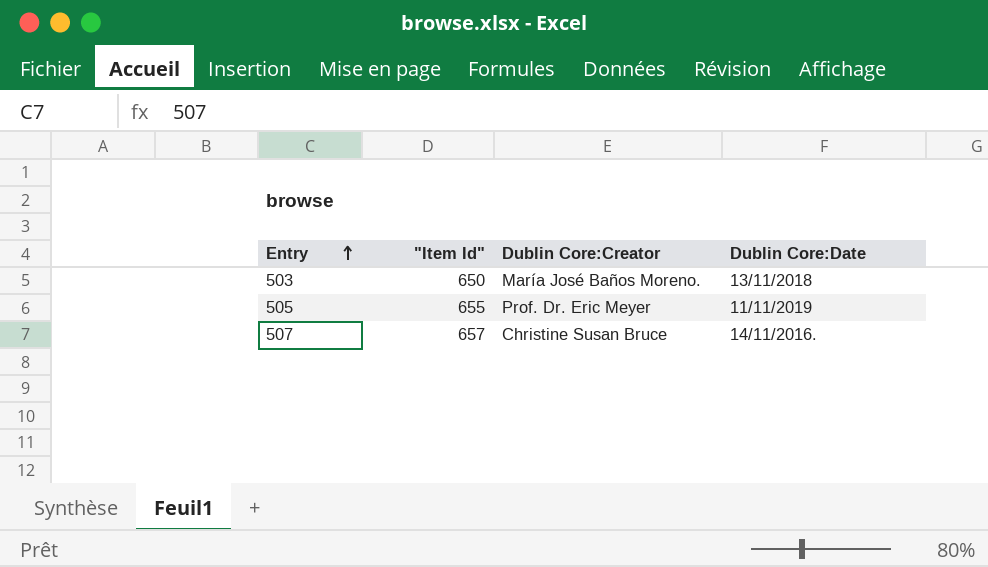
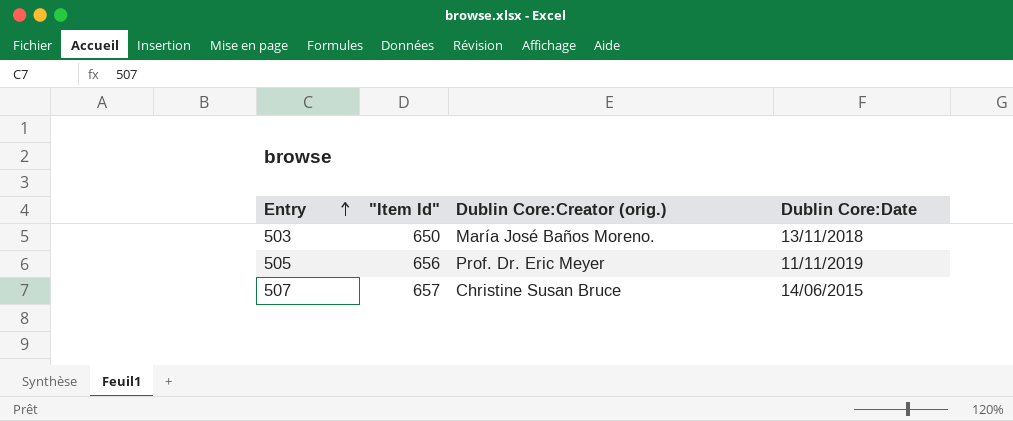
column name: Dublin Core:Creator -> Dublin Core:Creator (orig.)
505 | "Item Id": 655 -> 656
507 | Dublin Core:Date: 14/11/2016. -> 14/06/2015

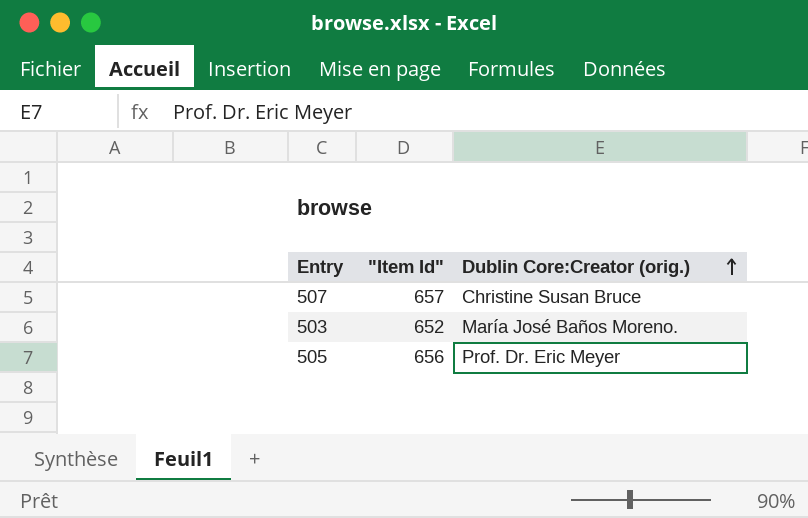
row order: Entry ascending -> Dublin Core:Creator (orig.) ascending
column Dublin Core:Date | position: 4 -> none
503 | "Item Id": 650 -> 652

